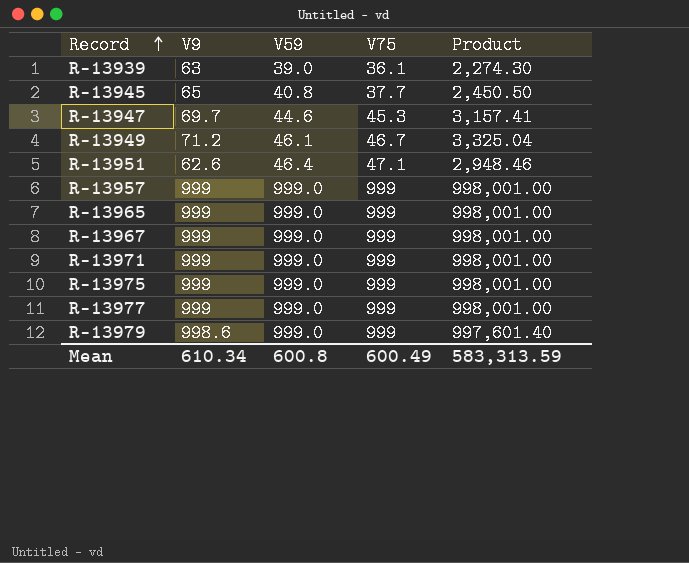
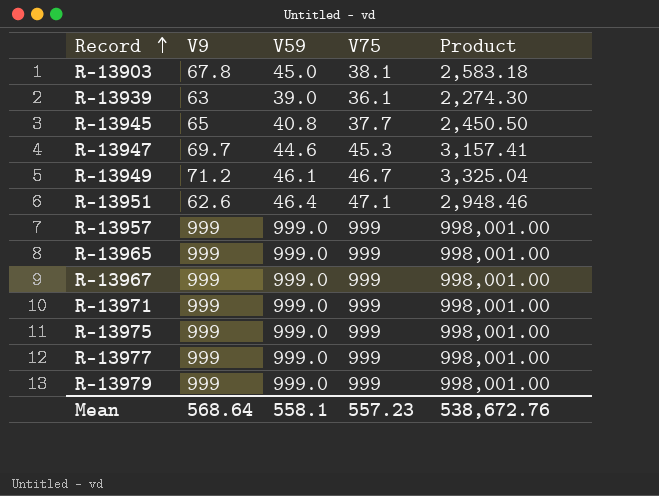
row R-13903: none -> 67.8 | 45.0 | 38.1 | 2,583.18
R-13979 | V9: 998.6 -> 999
R-13979 | Product: 997,601.40 -> 998,001.00
Mean | V9: 610.34 -> 568.64
Mean | V59: 600.8 -> 558.1
Mean | V75: 600.49 -> 557.23
Mean | Product: 583,313.59 -> 538,672.76

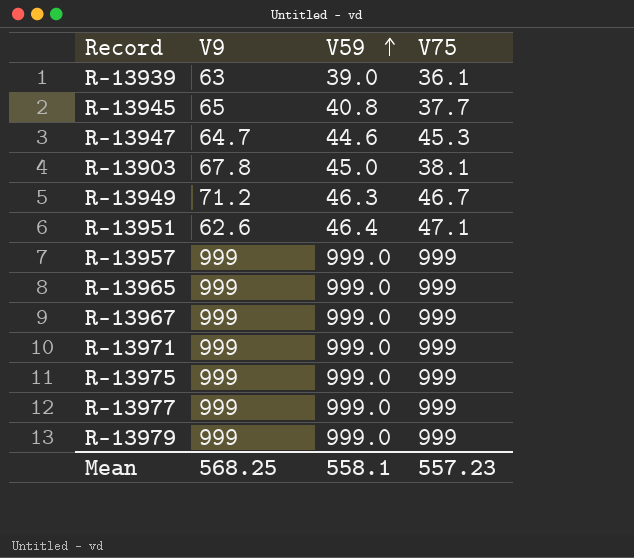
row order: Record ascending -> V59 ascending
column Product | formula: [V9] * [V75] -> none
R-13947 | V9: 69.7 -> 64.7
R-13949 | V59: 46.1 -> 46.3
Mean | V9: 568.64 -> 568.25

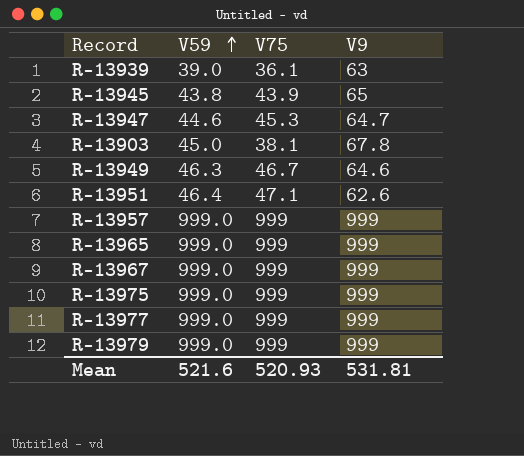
column V9 | position: 2 -> 4
row R-13971: 999 | 999.0 | 999 -> none
R-13945 | V59: 40.8 -> 43.8
R-13945 | V75: 37.7 -> 43.9
R-13949 | V9: 71.2 -> 64.6
Mean | V59: 558.1 -> 521.6
Mean | V75: 557.23 -> 520.93
Mean | V9: 568.25 -> 531.81

